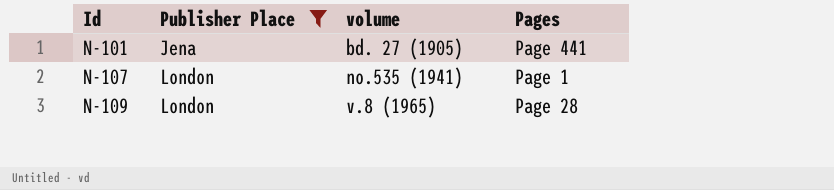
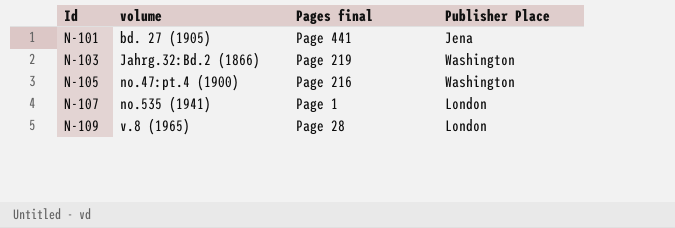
filter: Publisher Place != Washington -> none
column name: Pages -> Pages final
column Publisher Place | position: 2 -> 4

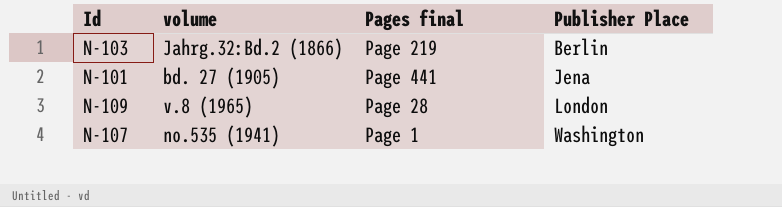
row order: Id ascending -> Publisher Place ascending
row N-105: no.47:pt.4 (1900) | Page 216 | Washington -> none
N-103 | Publisher Place: Washington -> Berlin
N-107 | Publisher Place: London -> Washington

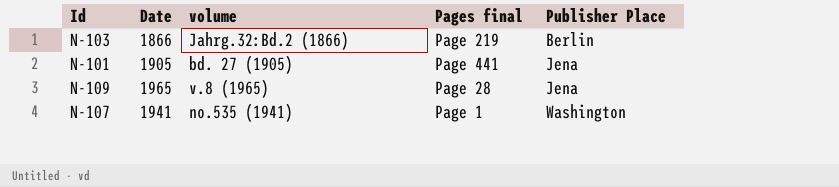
column Date | position: none -> 2
N-109 | Publisher Place: London -> Jena

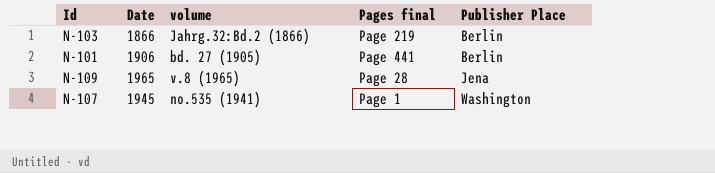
N-101 | Date: 1905 -> 1906
N-101 | Publisher Place: Jena -> Berlin
N-107 | Date: 1941 -> 1945

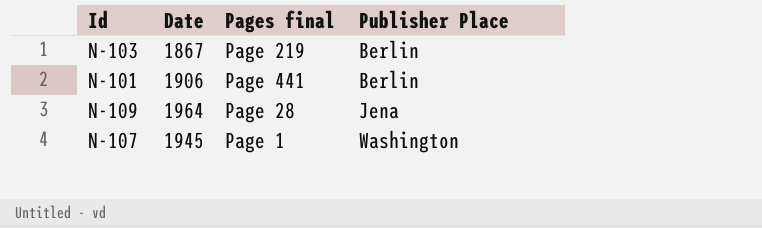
column volume | position: 3 -> none
N-103 | Date: 1866 -> 1867
N-109 | Date: 1965 -> 1964

